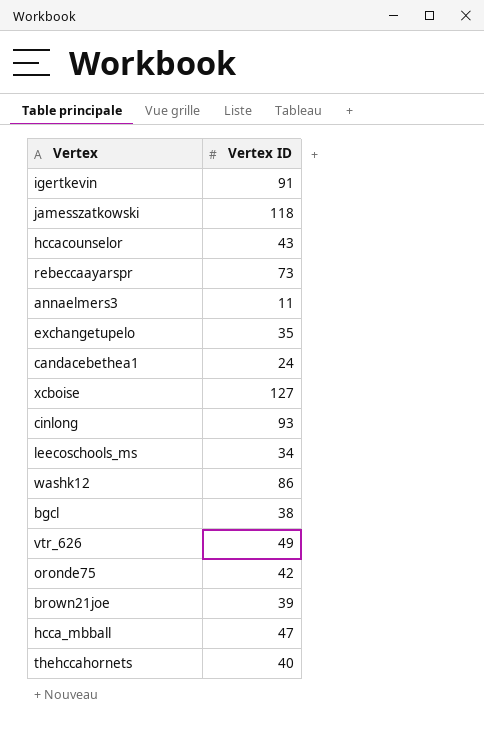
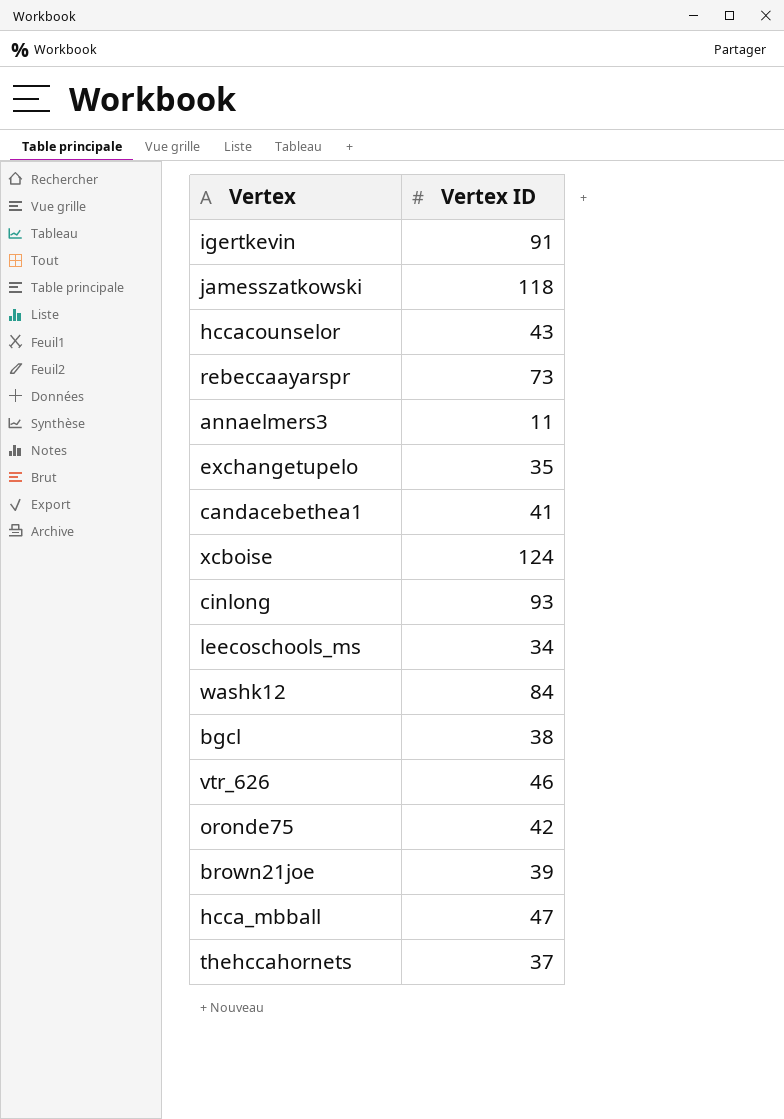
candacebethea1 | Vertex ID: 24 -> 41
xcboise | Vertex ID: 127 -> 124
washk12 | Vertex ID: 86 -> 84
vtr_626 | Vertex ID: 49 -> 46
thehccahornets | Vertex ID: 40 -> 37

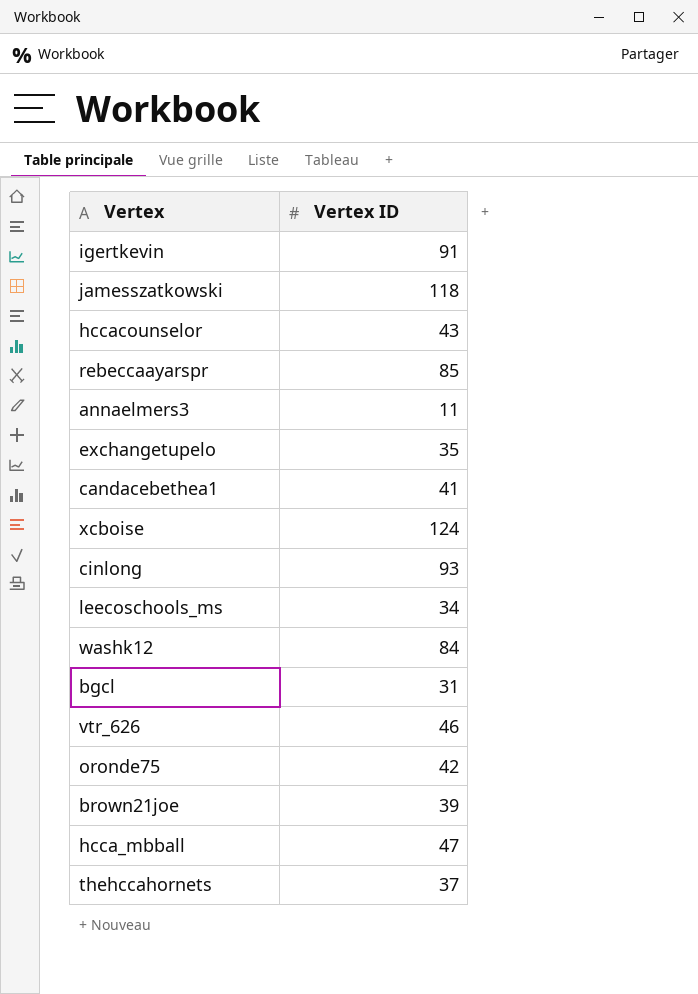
rebeccaayarspr | Vertex ID: 73 -> 85
bgcl | Vertex ID: 38 -> 31

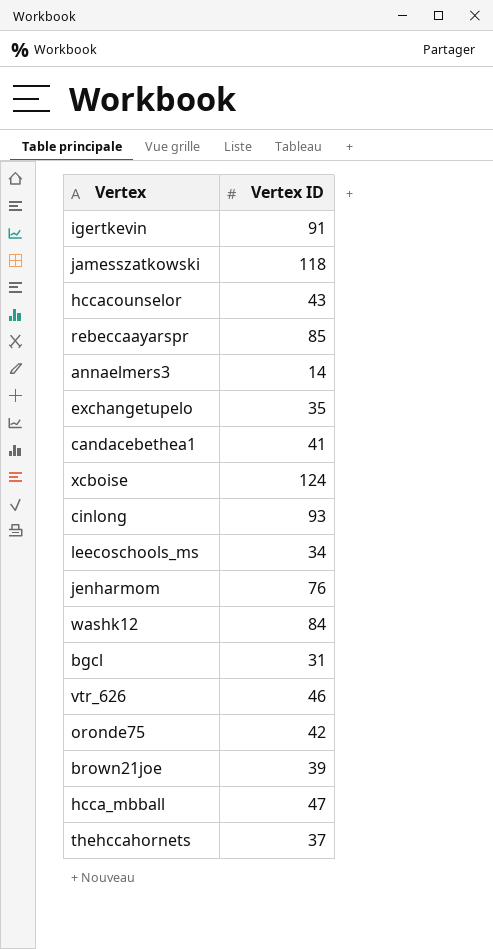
annaelmers3 | Vertex ID: 11 -> 14
row jenharmom: none -> 76

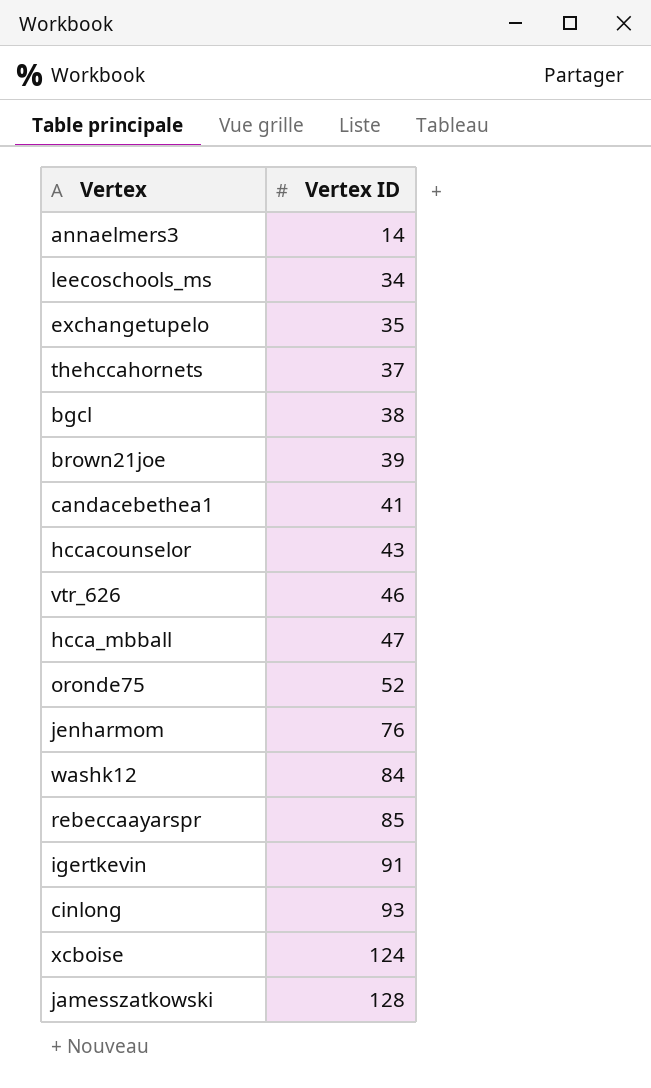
row order: none -> Vertex ID ascending
bgcl | Vertex ID: 31 -> 38
oronde75 | Vertex ID: 42 -> 52
jamesszatkowski | Vertex ID: 118 -> 128

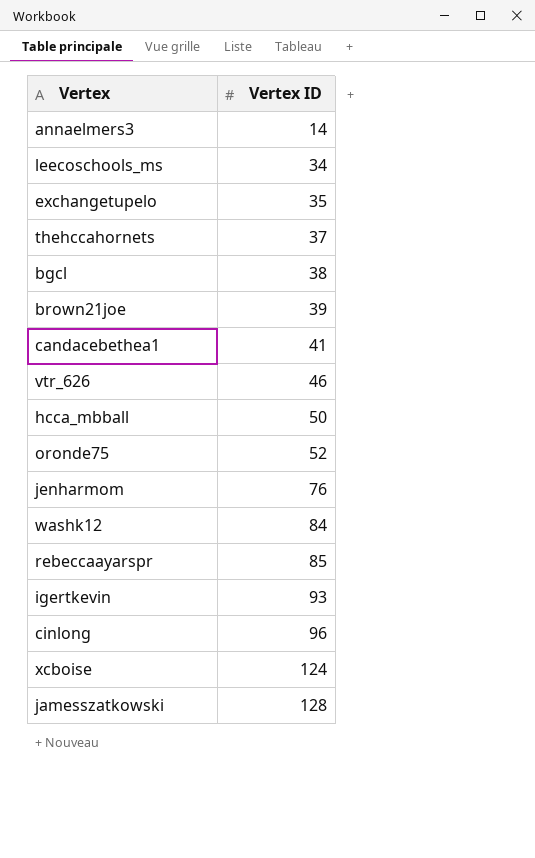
row hccacounselor: 43 -> none
hcca_mbball | Vertex ID: 47 -> 50
igertkevin | Vertex ID: 91 -> 93
cinlong | Vertex ID: 93 -> 96

